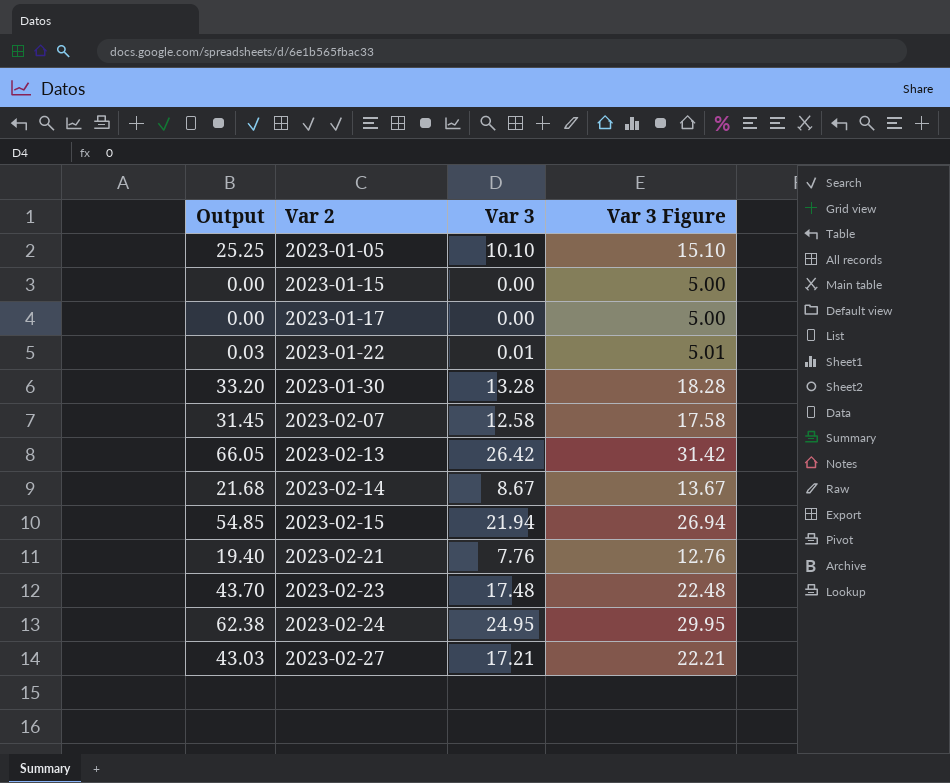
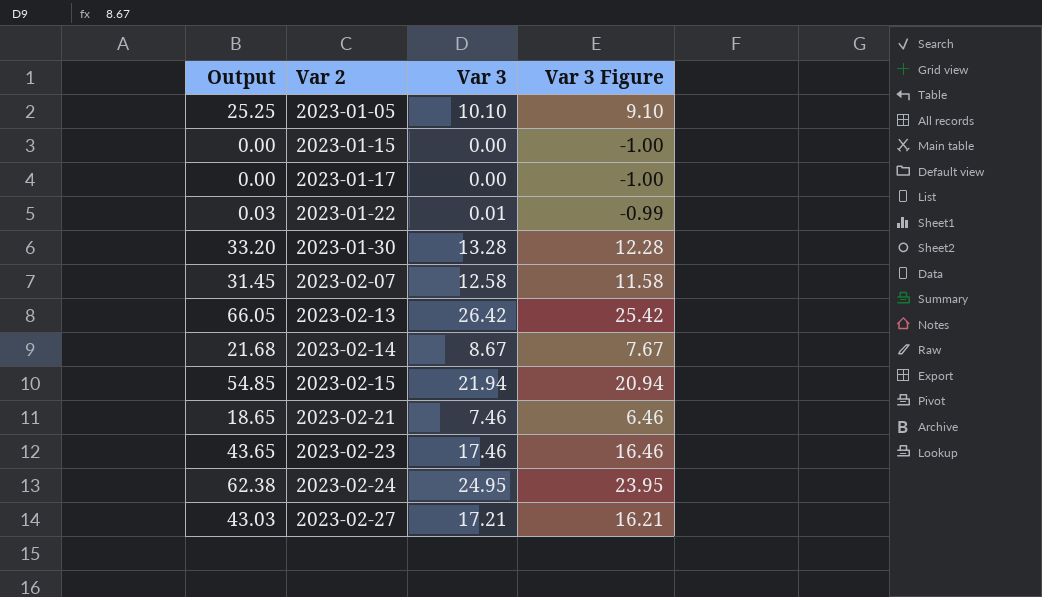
column Var 3 Figure | formula: [Var 3] + 5 -> [Var 3] - 1
2023-02-21 | Output: 19.40 -> 18.65
2023-02-21 | Var 3: 7.76 -> 7.46
2023-02-23 | Output: 43.70 -> 43.65
2023-02-23 | Var 3: 17.48 -> 17.46

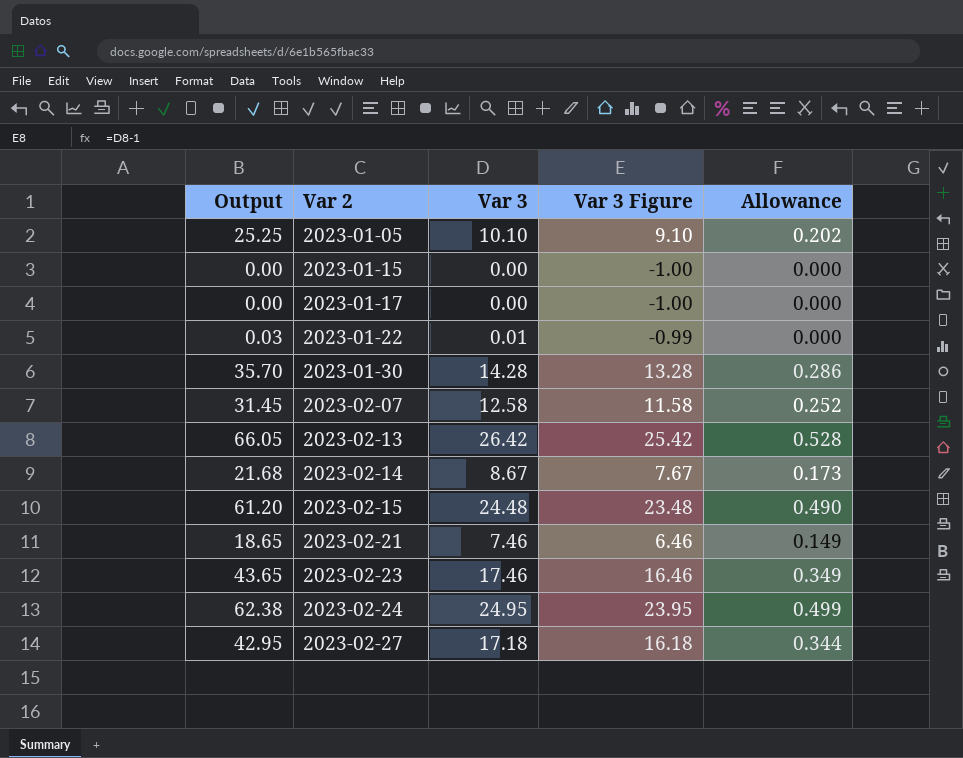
column Allowance | formula: none -> [Var 3] * 0.02
2023-01-30 | Output: 33.20 -> 35.70
2023-01-30 | Var 3: 13.28 -> 14.28
2023-01-30 | Var 3 Figure: 12.28 -> 13.28
2023-02-15 | Output: 54.85 -> 61.20
2023-02-15 | Var 3: 21.94 -> 24.48
2023-02-15 | Var 3 Figure: 20.94 -> 23.48
2023-02-27 | Output: 43.03 -> 42.95
2023-02-27 | Var 3: 17.21 -> 17.18
2023-02-27 | Var 3 Figure: 16.21 -> 16.18

